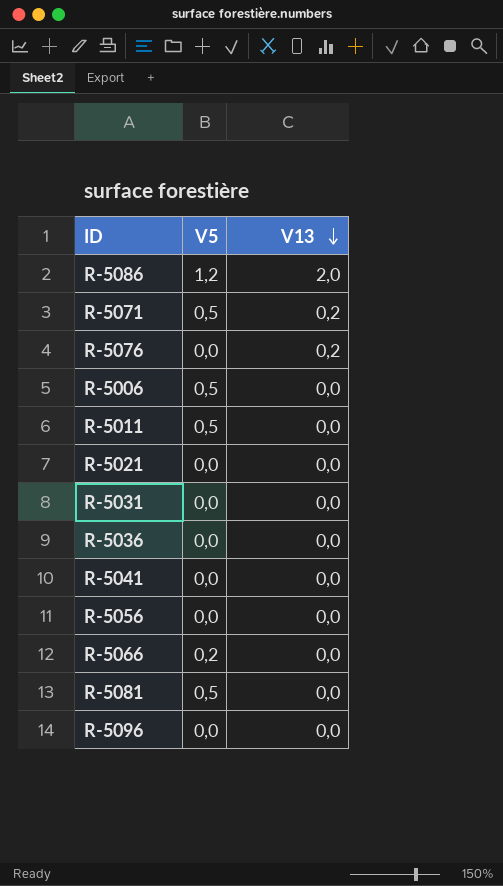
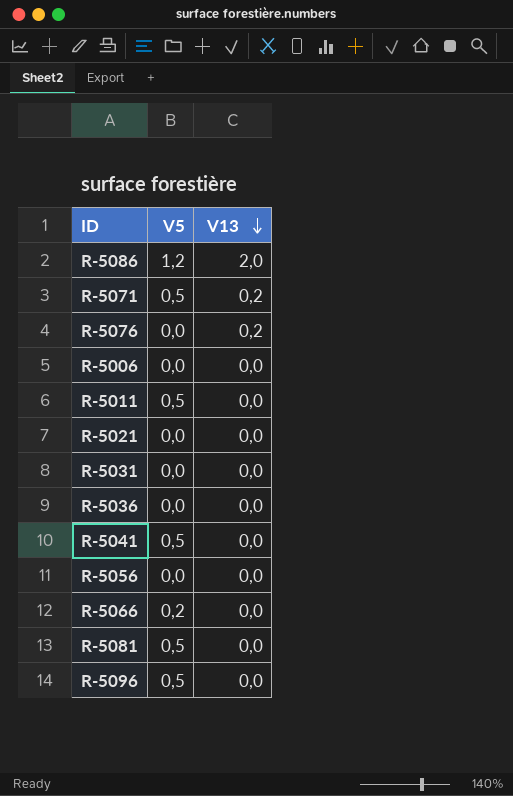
R-5006 | V5: 0,5 -> 0,0
R-5041 | V5: 0,0 -> 0,5
R-5096 | V5: 0,0 -> 0,5

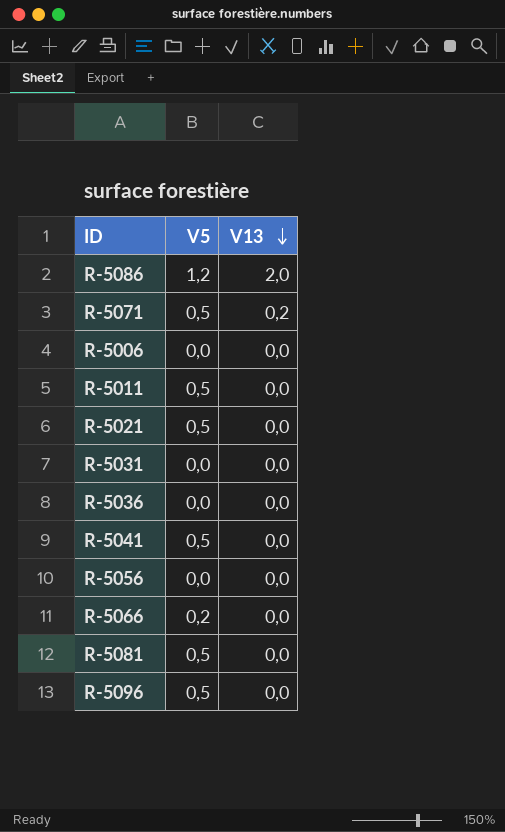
row R-5076: 0,0 | 0,2 -> none
R-5021 | V5: 0,0 -> 0,5

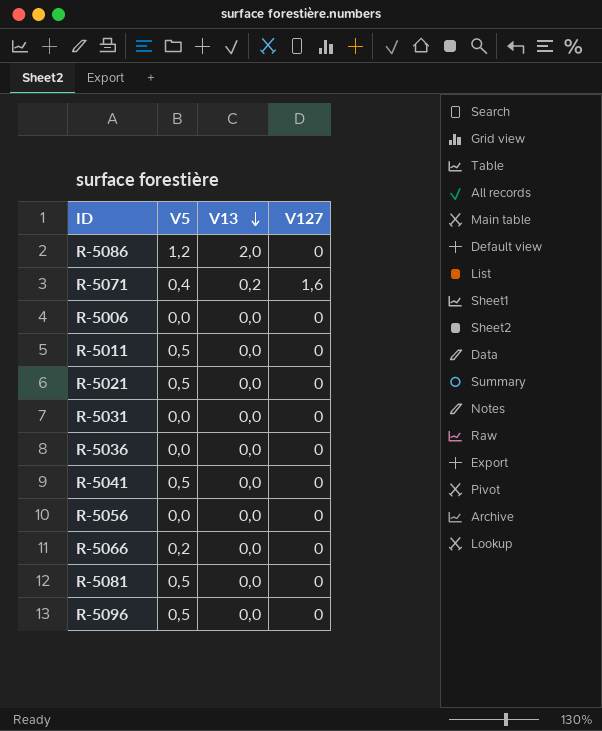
column V127 | position: none -> 4
R-5071 | V5: 0,5 -> 0,4

